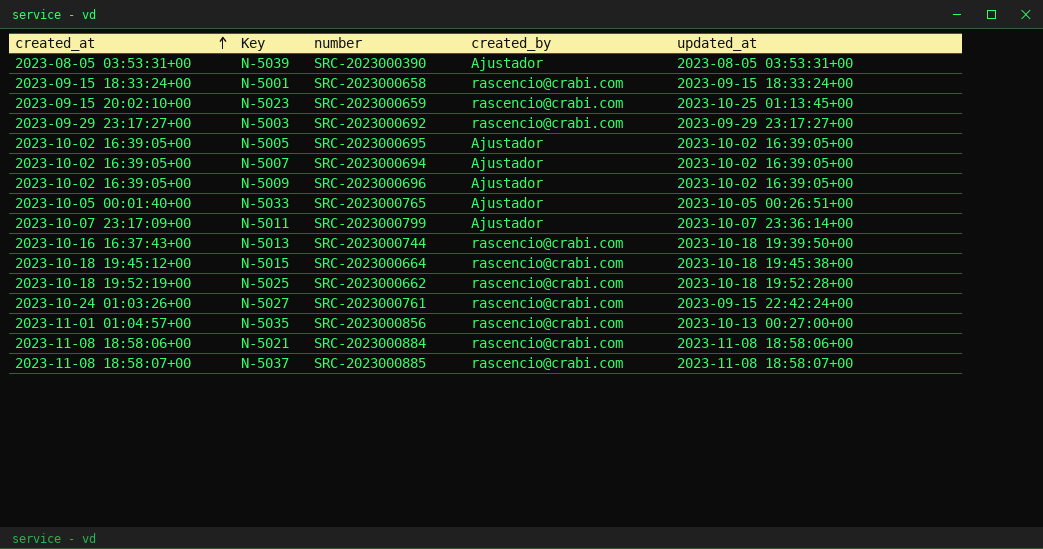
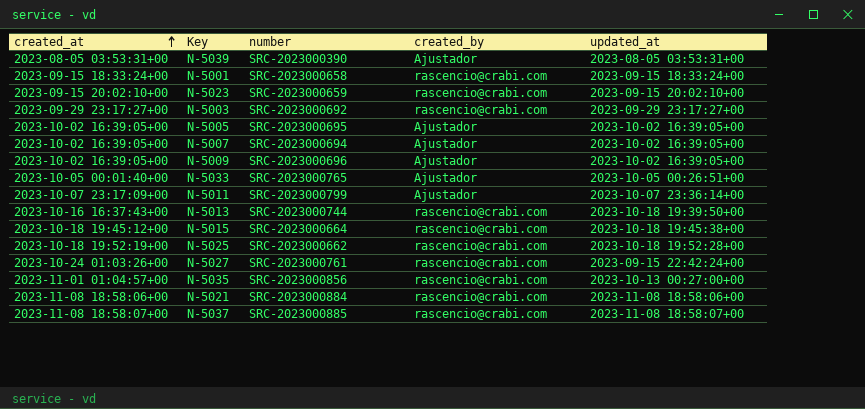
N-5023 | updated_at: 2023-10-25 01:13:45+00 -> 2023-09-15 20:02:10+00

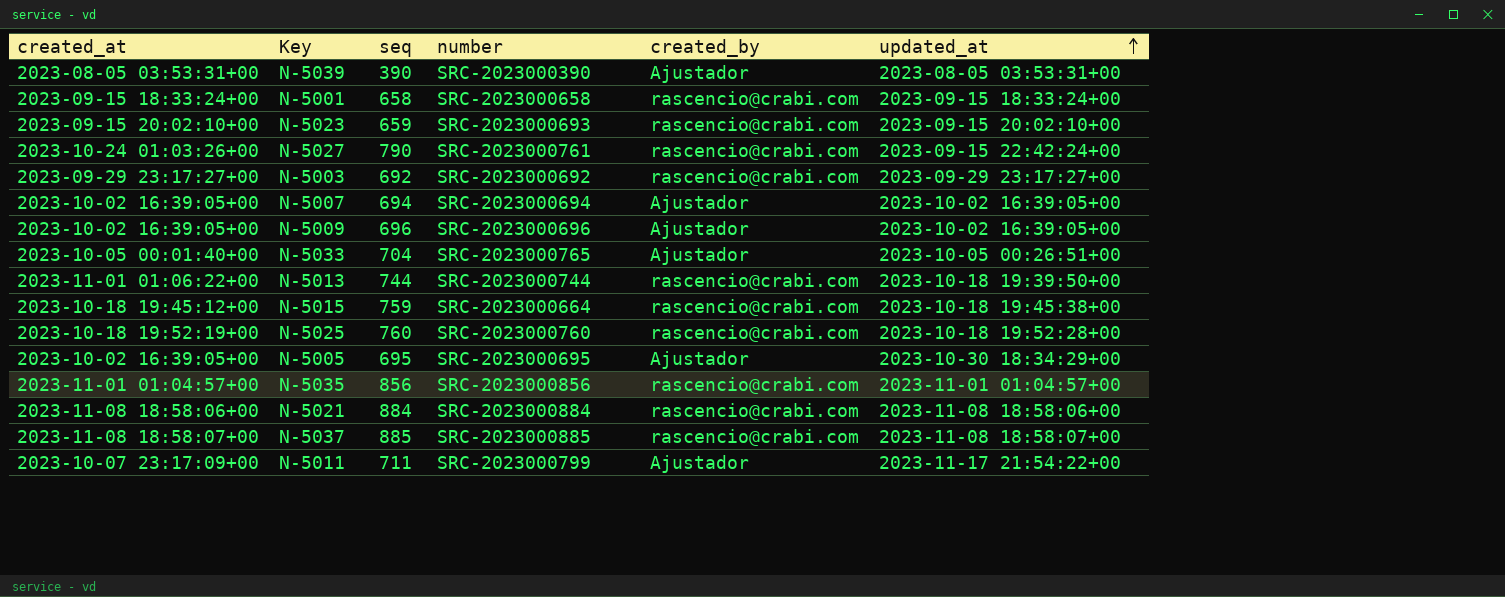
row order: created_at ascending -> updated_at ascending
column seq | position: none -> 3
N-5023 | number: SRC-2023000659 -> SRC-2023000693
N-5013 | created_at: 2023-10-16 16:37:43+00 -> 2023-11-01 01:06:22+00
N-5025 | number: SRC-2023000662 -> SRC-2023000760
N-5005 | updated_at: 2023-10-02 16:39:05+00 -> 2023-10-30 18:34:29+00
N-5035 | updated_at: 2023-10-13 00:27:00+00 -> 2023-11-01 01:04:57+00
N-5011 | updated_at: 2023-10-07 23:36:14+00 -> 2023-11-17 21:54:22+00

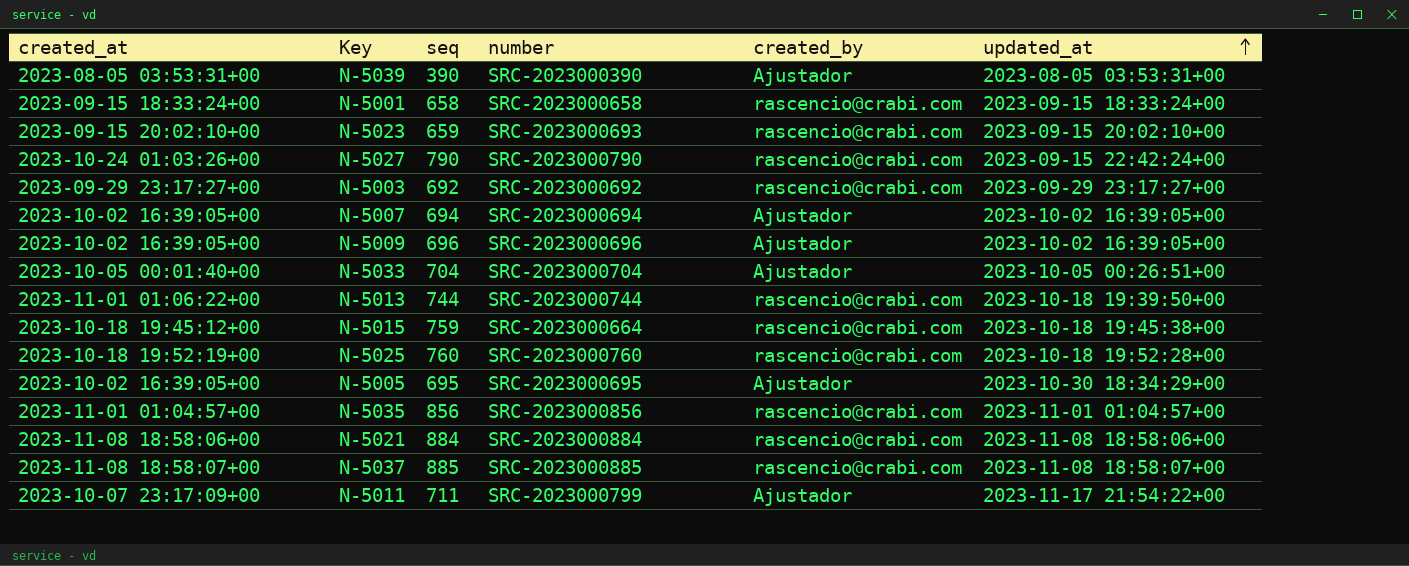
N-5027 | number: SRC-2023000761 -> SRC-2023000790
N-5033 | number: SRC-2023000765 -> SRC-2023000704

